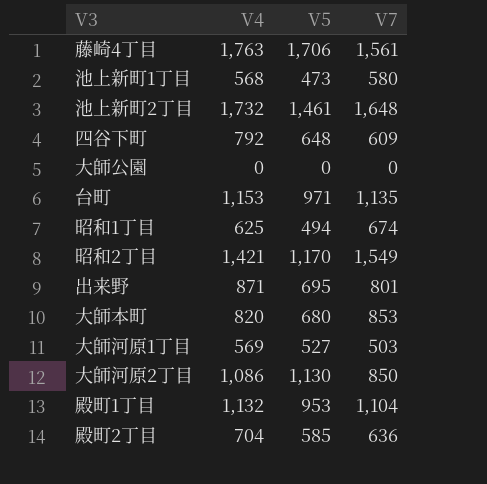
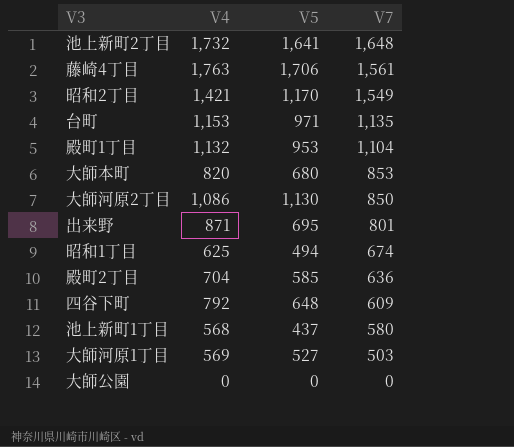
row order: none -> V7 descending
池上新町2丁目 | V5: 1,461 -> 1,641
池上新町1丁目 | V5: 473 -> 437

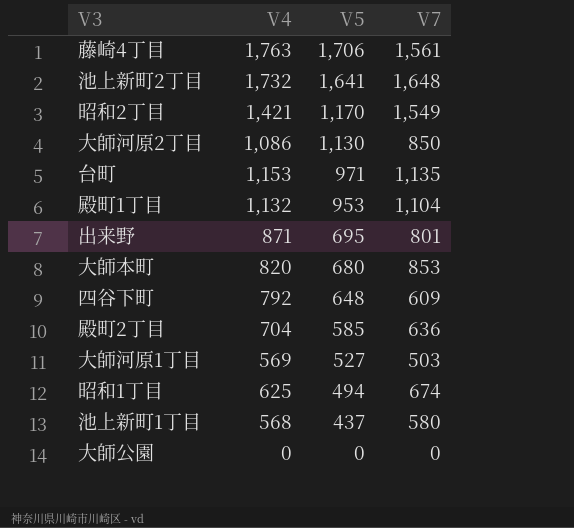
row order: V7 descending -> V5 descending

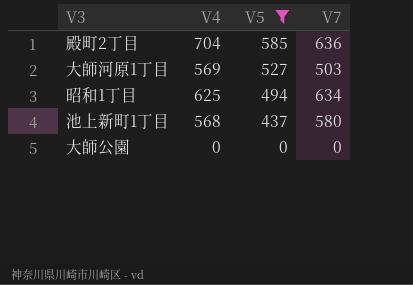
filter: none -> V5 <= 585
昭和1丁目 | V7: 674 -> 634

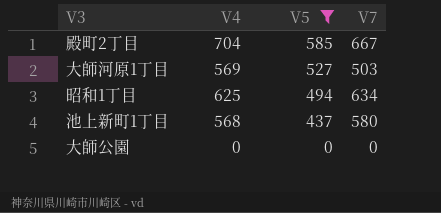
殿町2丁目 | V7: 636 -> 667

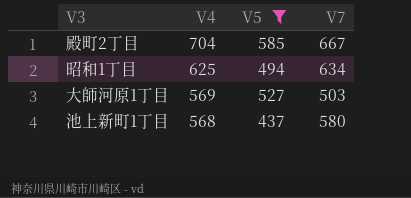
row order: V5 descending -> V4 descending
row 大師公園: 0 | 0 | 0 -> none

